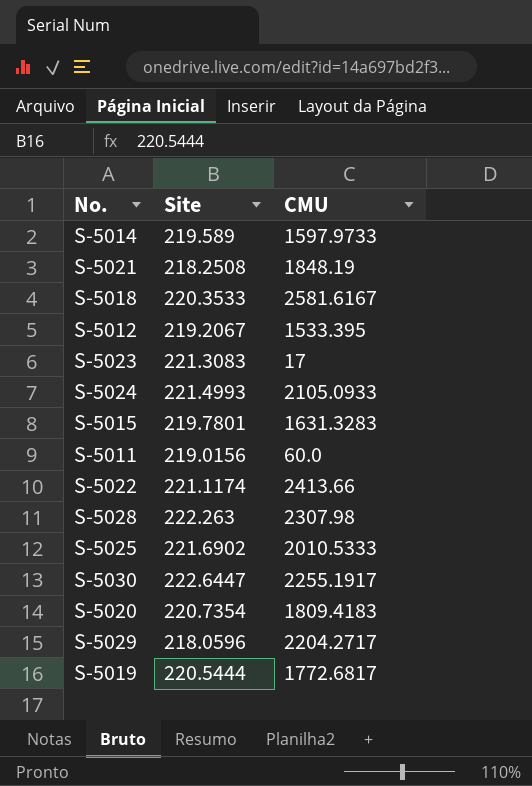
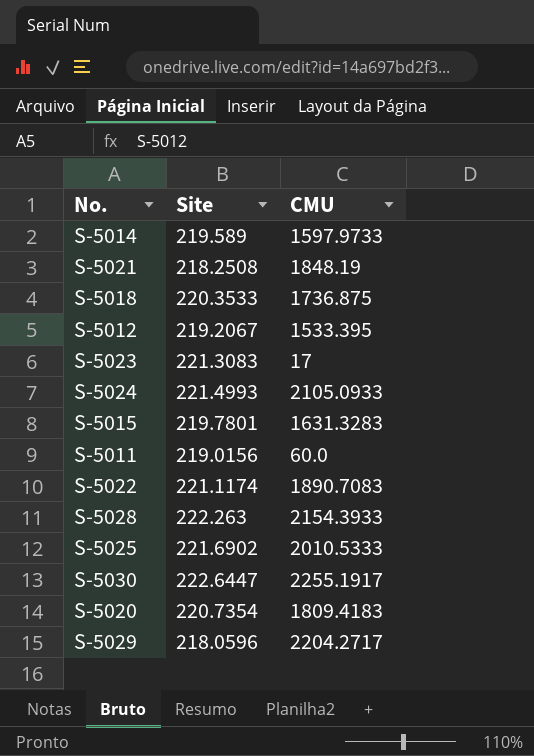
row S-5019: 220.5444 | 1772.6817 -> none
S-5018 | CMU: 2581.6167 -> 1736.875
S-5022 | CMU: 2413.66 -> 1890.7083
S-5028 | CMU: 2307.98 -> 2154.3933

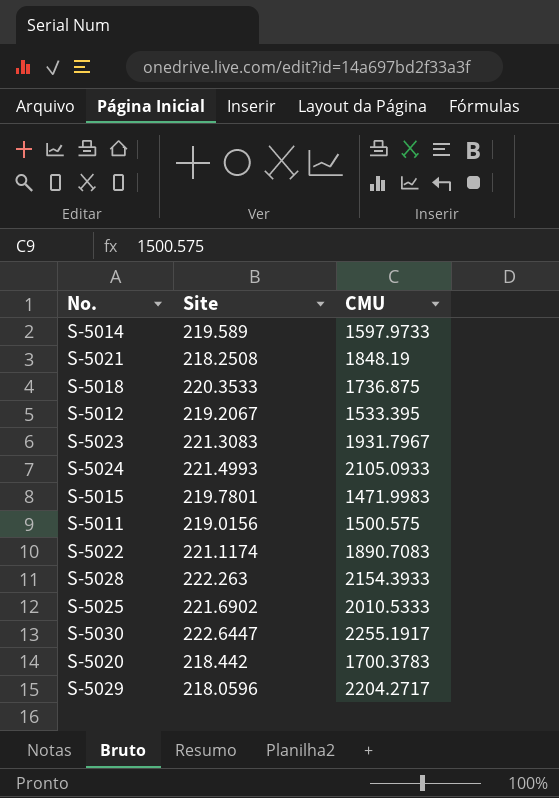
S-5023 | CMU: 17 -> 1931.7967
S-5015 | CMU: 1631.3283 -> 1471.9983
S-5011 | CMU: 60.0 -> 1500.575
S-5020 | Site: 220.7354 -> 218.442
S-5020 | CMU: 1809.4183 -> 1700.3783

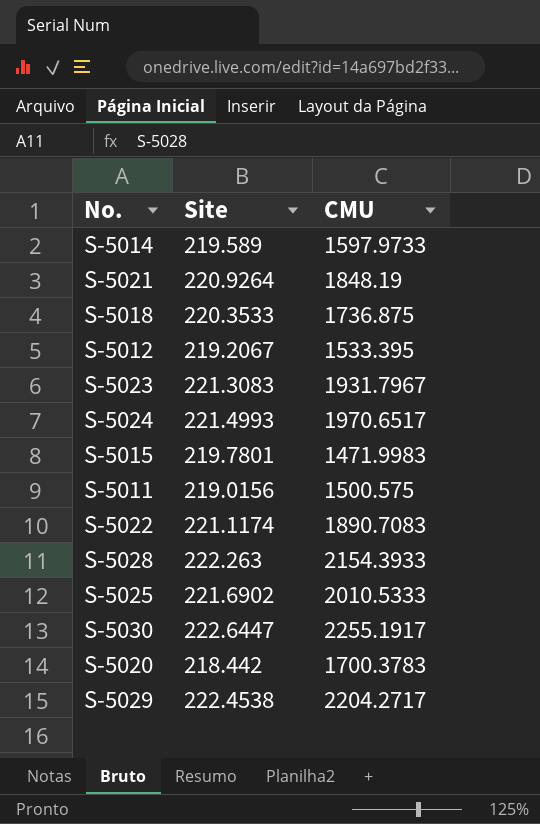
S-5021 | Site: 218.2508 -> 220.9264
S-5024 | CMU: 2105.0933 -> 1970.6517
S-5029 | Site: 218.0596 -> 222.4538

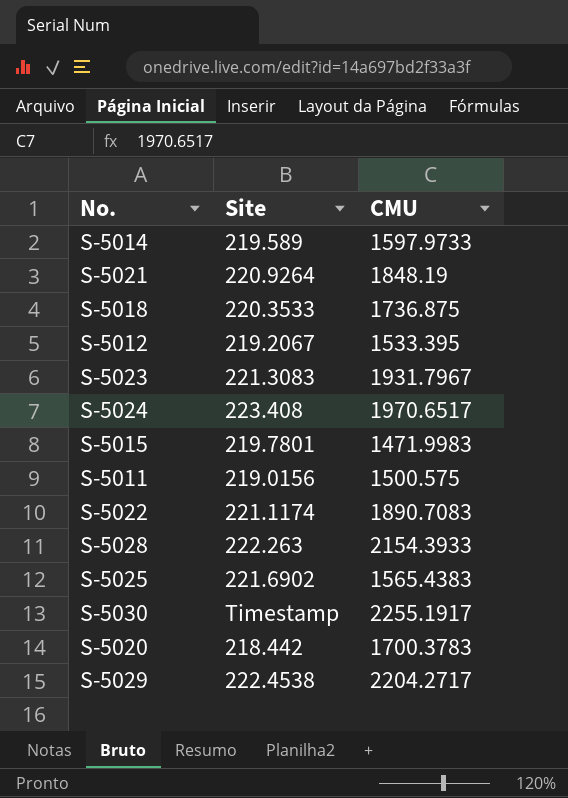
S-5024 | Site: 221.4993 -> 223.408
S-5025 | CMU: 2010.5333 -> 1565.4383
S-5030 | Site: 222.6447 -> Timestamp

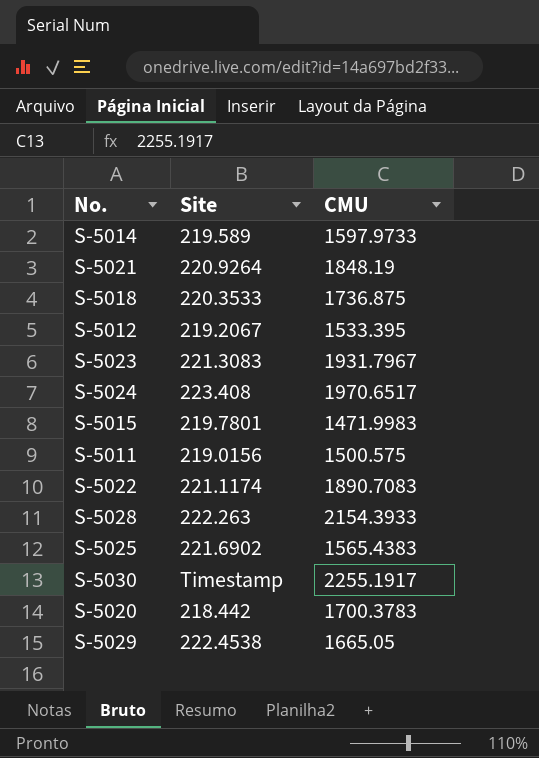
S-5029 | CMU: 2204.2717 -> 1665.05

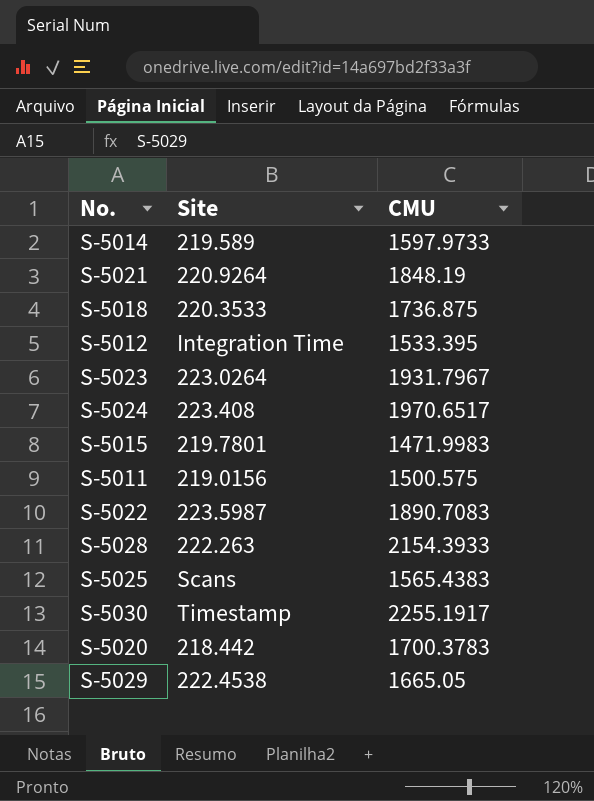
S-5012 | Site: 219.2067 -> Integration Time
S-5023 | Site: 221.3083 -> 223.0264
S-5022 | Site: 221.1174 -> 223.5987
S-5025 | Site: 221.6902 -> Scans

